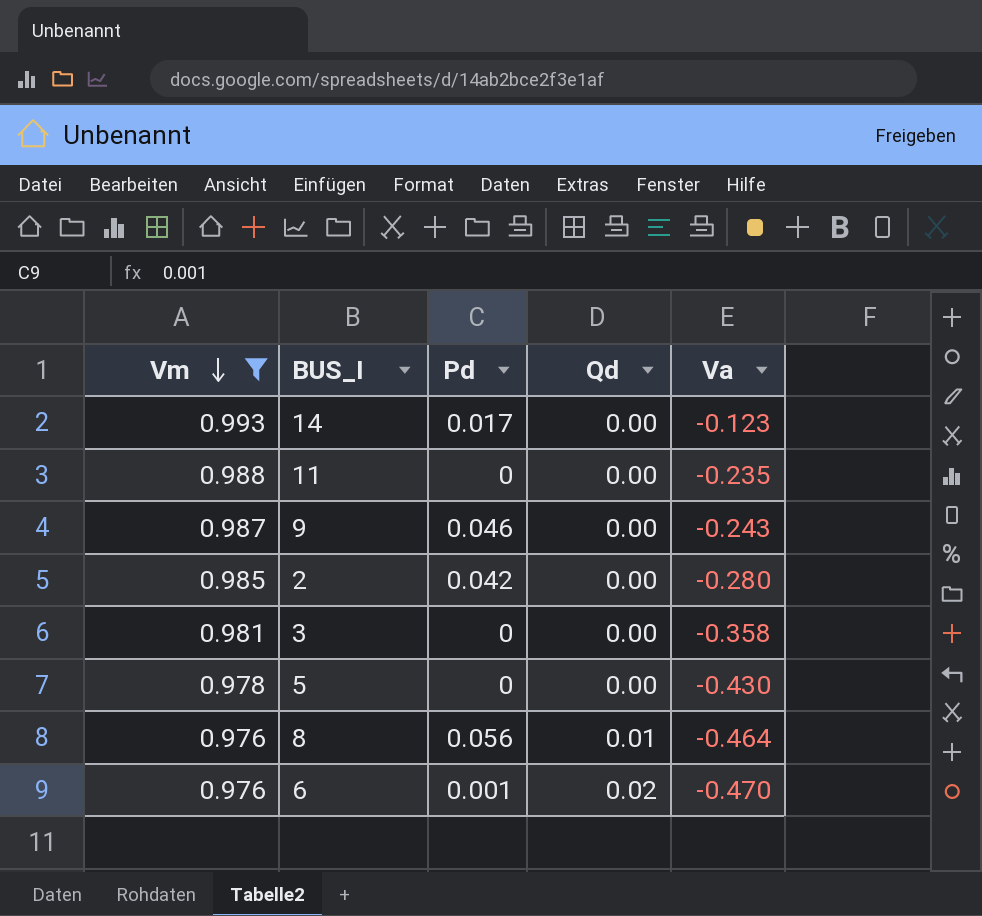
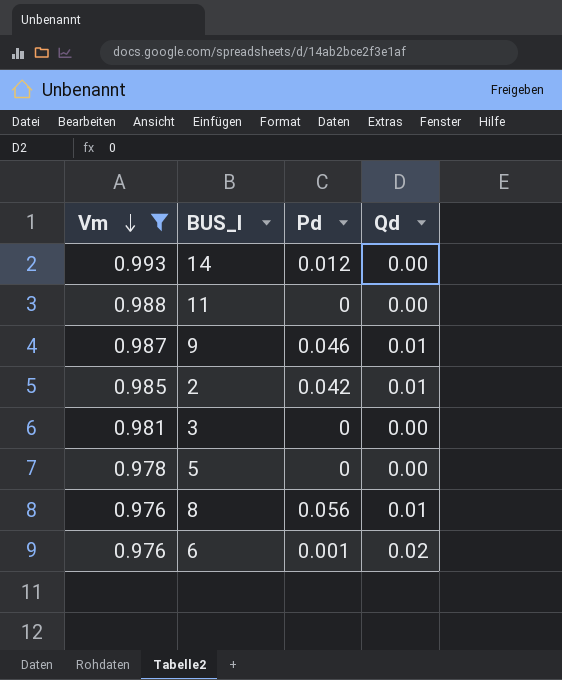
column Va | position: 5 -> none
14 | Pd: 0.017 -> 0.012
9 | Qd: 0.00 -> 0.01
2 | Qd: 0.00 -> 0.01

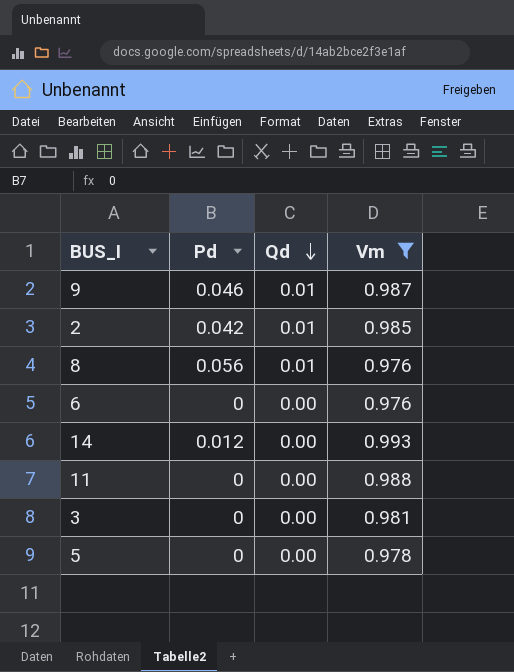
row order: Vm descending -> Qd descending
column Vm | position: 1 -> 4
6 | Pd: 0.001 -> 0
6 | Qd: 0.02 -> 0.00

